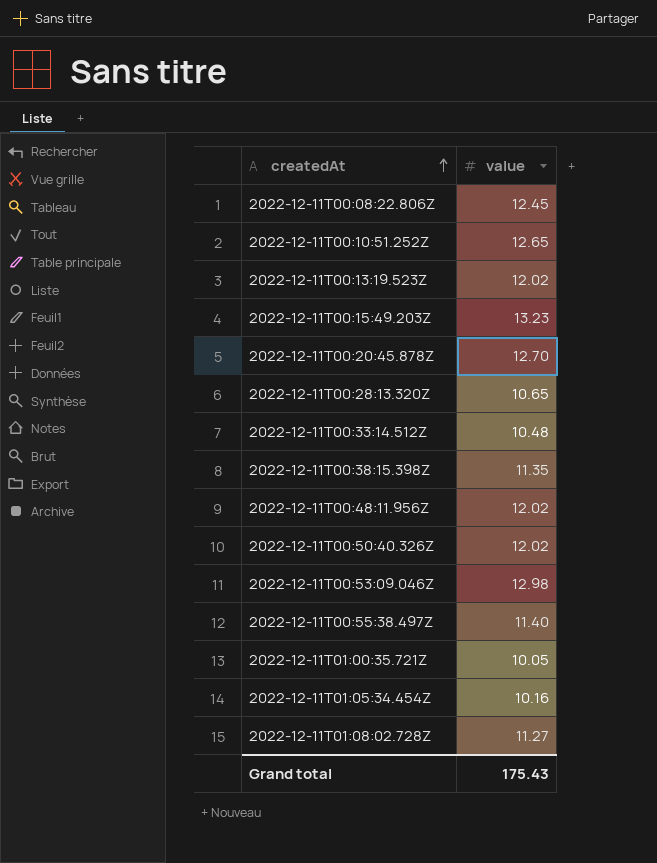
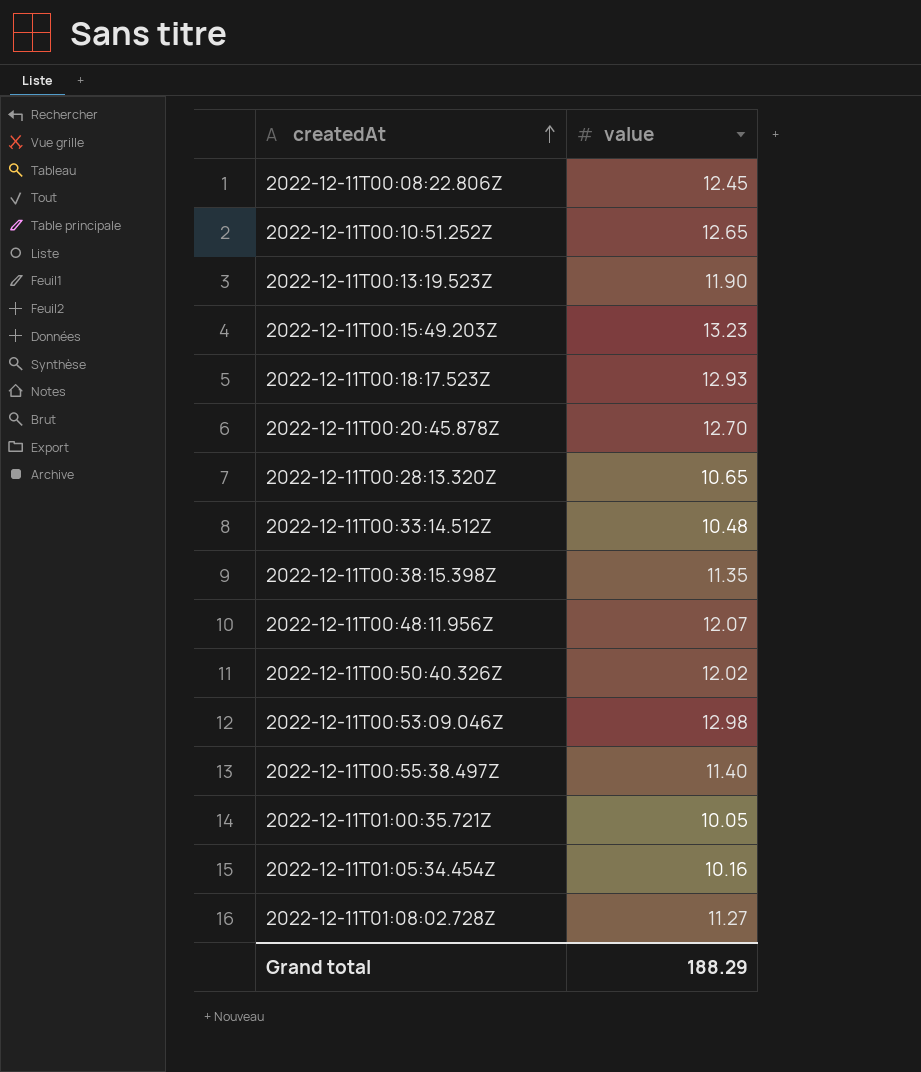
2022-12-11T00:13:19.523Z | value: 12.02 -> 11.90
row 2022-12-11T00:18:17.523Z: none -> 12.93
2022-12-11T00:48:11.956Z | value: 12.02 -> 12.07
Grand total | value: 175.43 -> 188.29

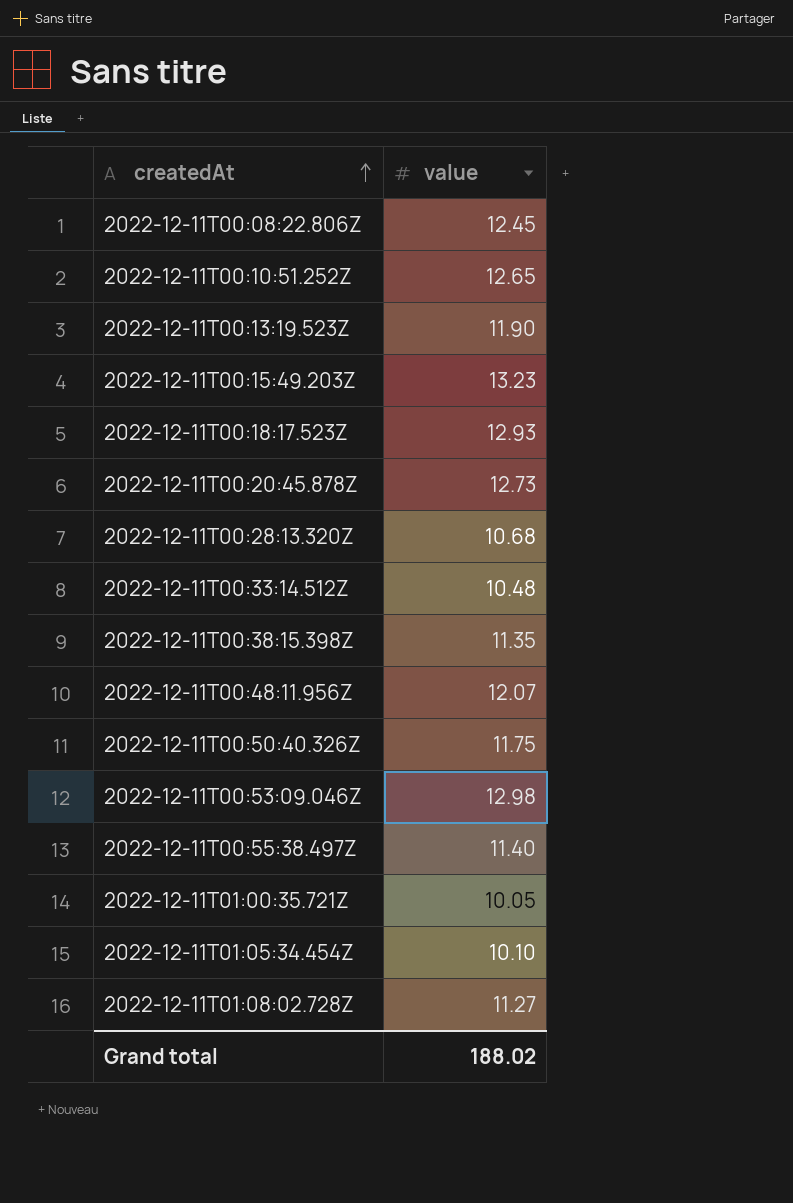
2022-12-11T00:20:45.878Z | value: 12.70 -> 12.73
2022-12-11T00:28:13.320Z | value: 10.65 -> 10.68
2022-12-11T00:50:40.326Z | value: 12.02 -> 11.75
2022-12-11T01:05:34.454Z | value: 10.16 -> 10.10
Grand total | value: 188.29 -> 188.02

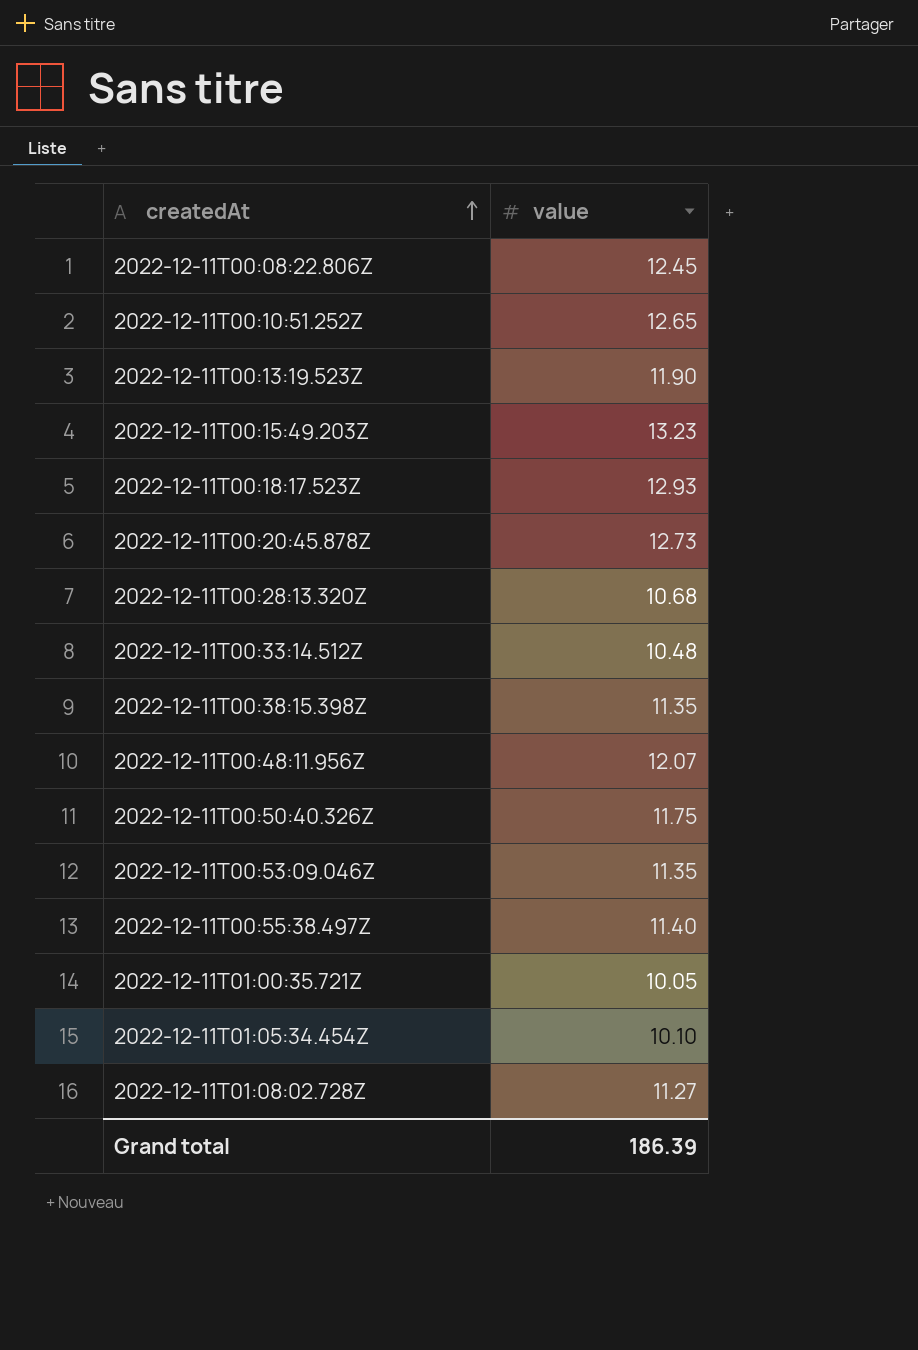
2022-12-11T00:53:09.046Z | value: 12.98 -> 11.35
Grand total | value: 188.02 -> 186.39

